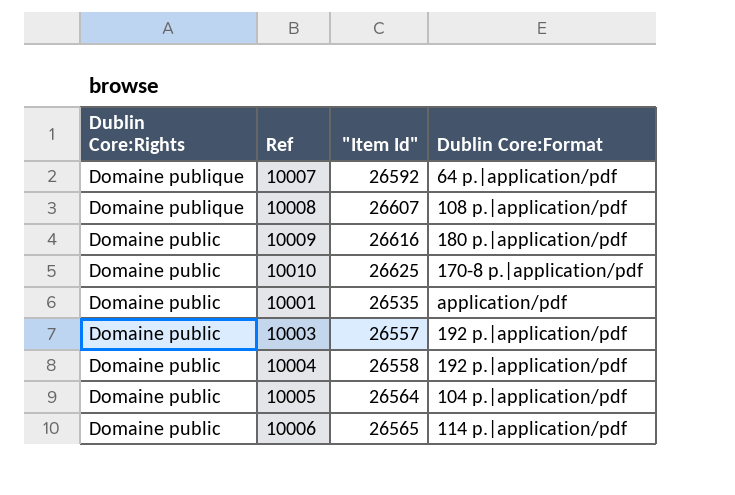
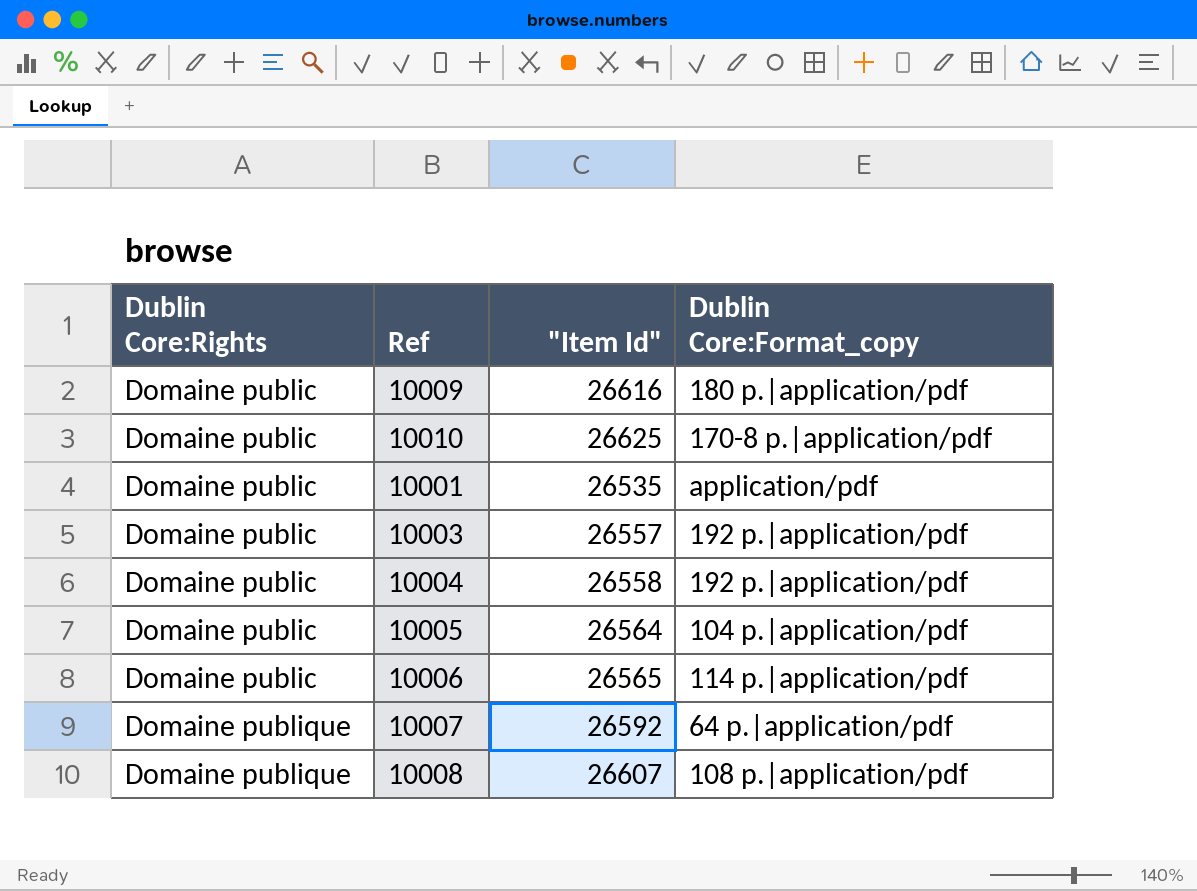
row order: Dublin Core:Rights descending -> Dublin Core:Rights ascending
column name: Dublin Core:Format -> Dublin Core:Format_copy

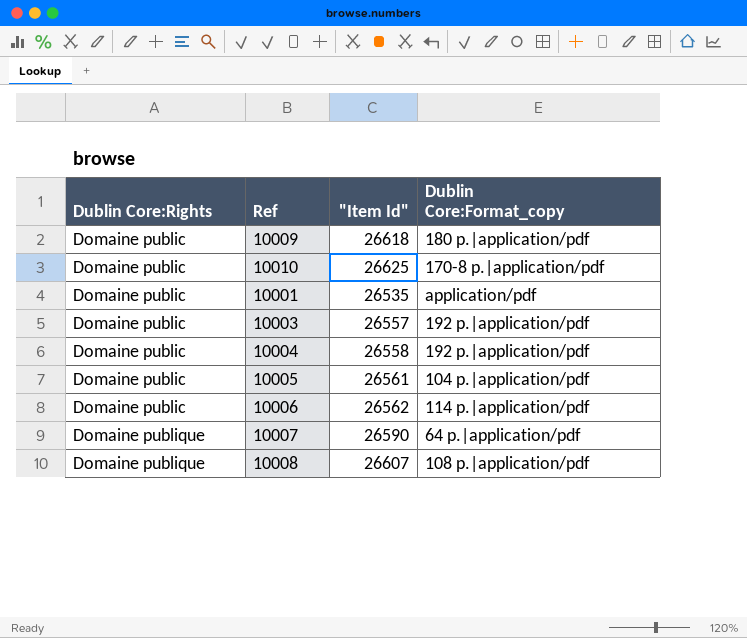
10009 | "Item Id": 26616 -> 26618
10005 | "Item Id": 26564 -> 26561
10006 | "Item Id": 26565 -> 26562
10007 | "Item Id": 26592 -> 26590

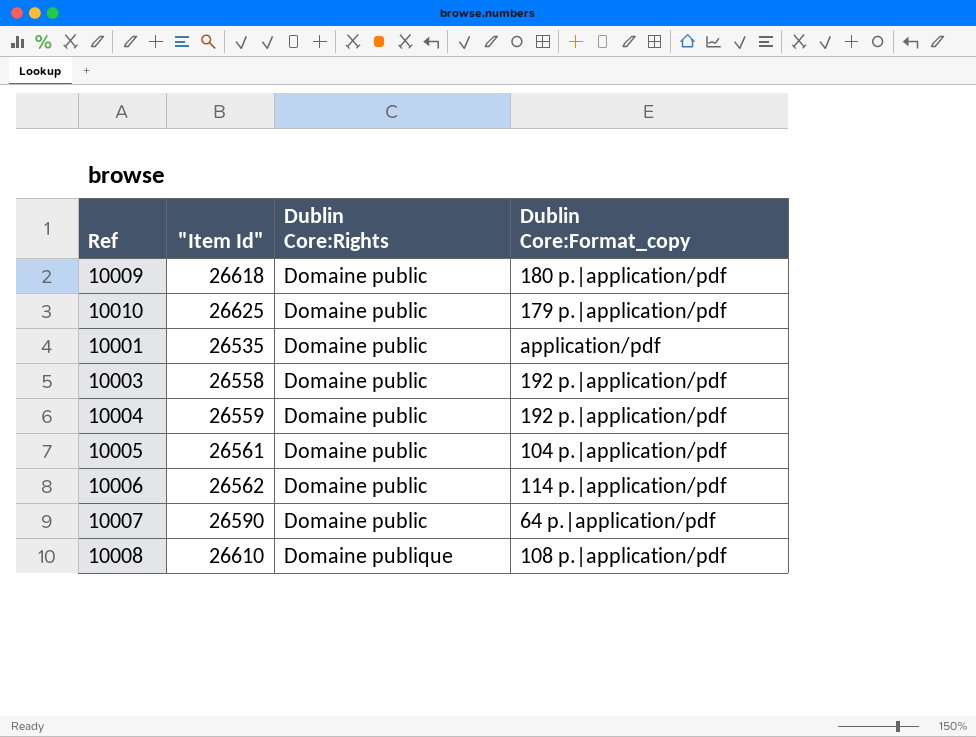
column Dublin Core:Rights | position: 1 -> 3
10010 | Dublin Core:Format_copy: 170-8 p.|application/pdf -> 179 p.|application/pdf
10003 | "Item Id": 26557 -> 26558
10004 | "Item Id": 26558 -> 26559
10007 | Dublin Core:Rights: Domaine publique -> Domaine public
10008 | "Item Id": 26607 -> 26610

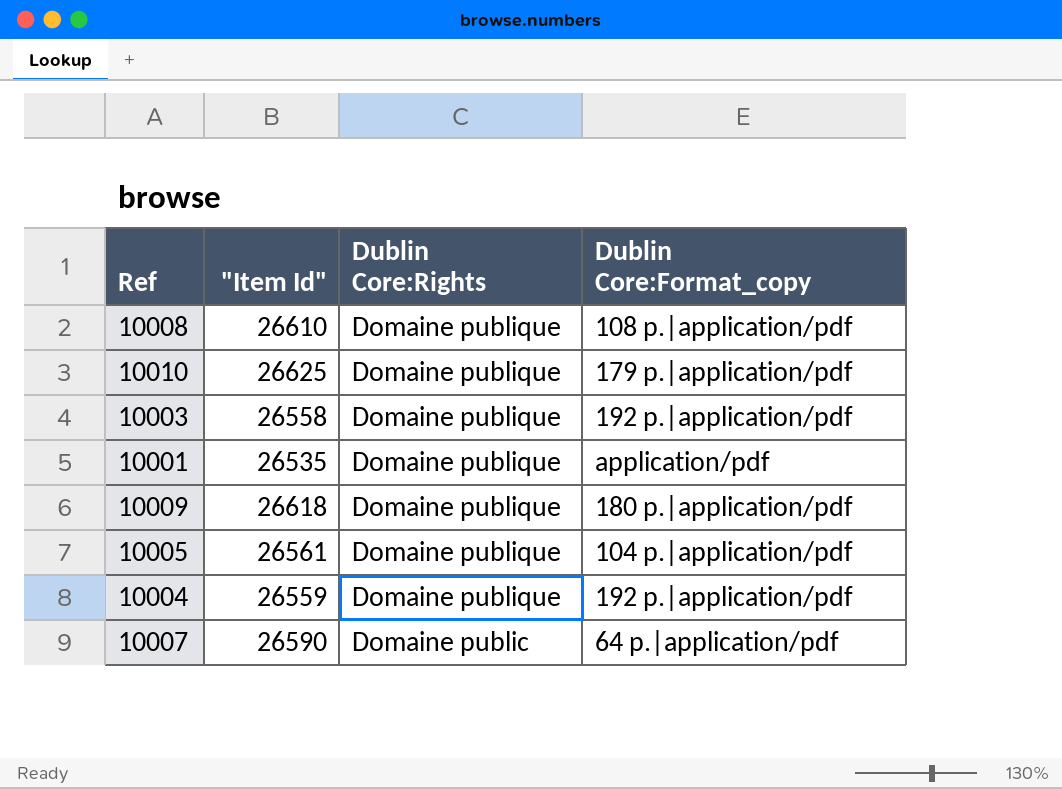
row order: Dublin Core:Rights ascending -> Dublin Core:Rights descending
row 10006: 26562 | Domaine public | 114 p.|application/pdf -> none
10010 | Dublin Core:Rights: Domaine public -> Domaine publique
10003 | Dublin Core:Rights: Domaine public -> Domaine publique
10001 | Dublin Core:Rights: Domaine public -> Domaine publique
10009 | Dublin Core:Rights: Domaine public -> Domaine publique
10005 | Dublin Core:Rights: Domaine public -> Domaine publique
10004 | Dublin Core:Rights: Domaine public -> Domaine publique

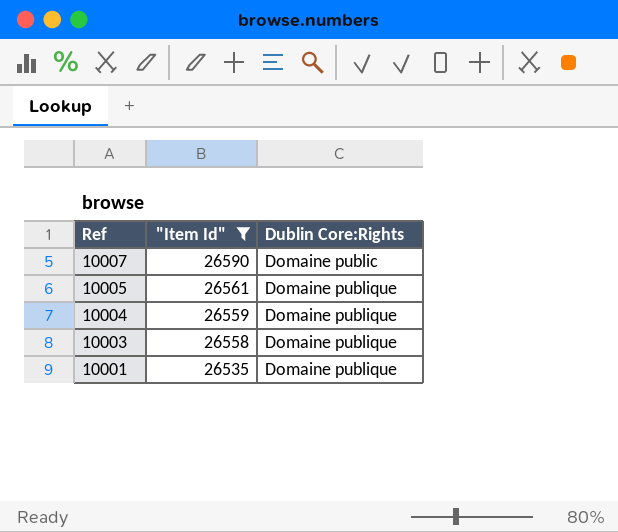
filter: none -> "Item Id" <= 26590
row order: Dublin Core:Rights descending -> Ref descending
column Dublin Core:Format_copy | position: 4 -> none

